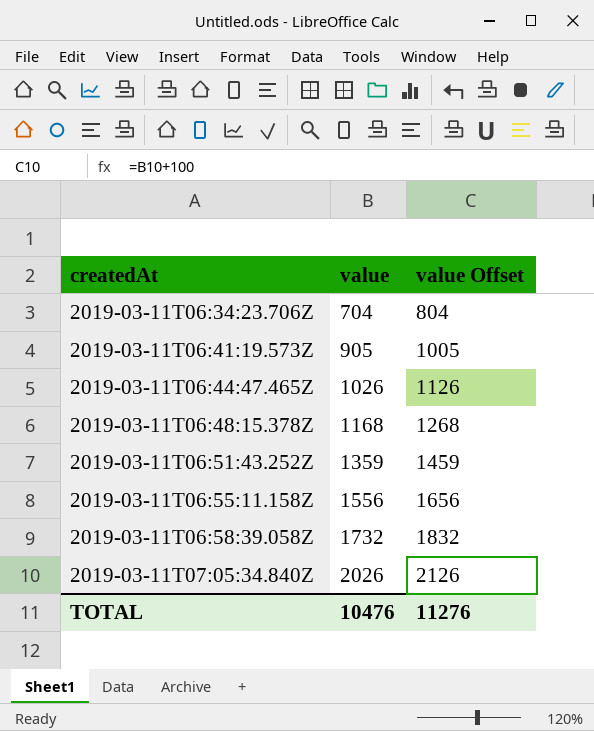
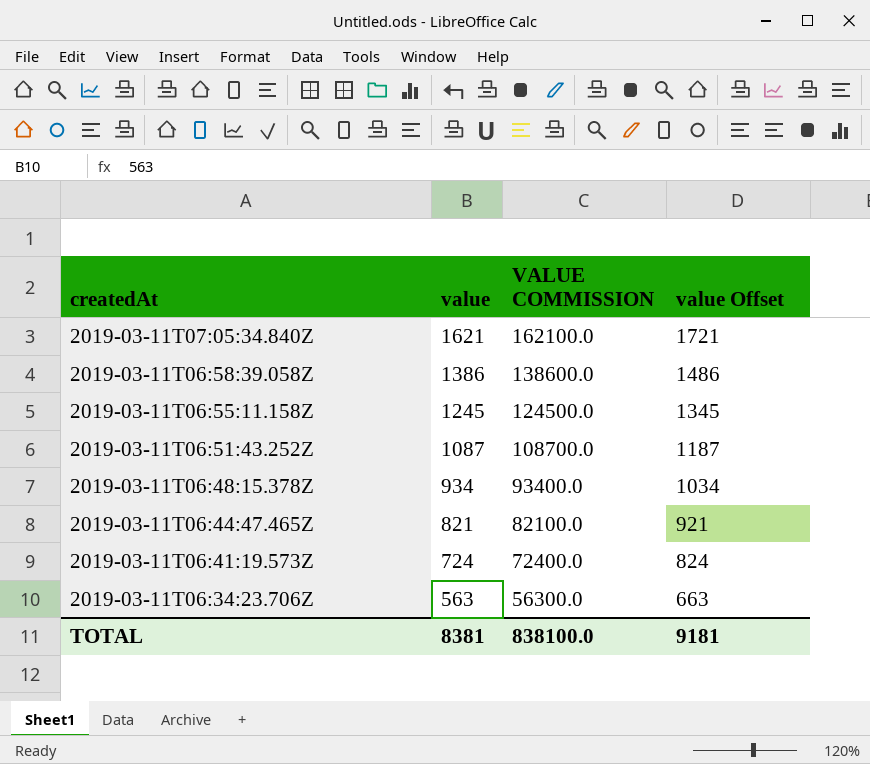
row order: createdAt ascending -> createdAt descending
column VALUE COMMISSION | formula: none -> [value] * 100
2019-03-11T07:05:34.840Z | value: 2026 -> 1621
2019-03-11T07:05:34.840Z | value Offset: 2126 -> 1721
2019-03-11T06:58:39.058Z | value: 1732 -> 1386
2019-03-11T06:58:39.058Z | value Offset: 1832 -> 1486
2019-03-11T06:55:11.158Z | value: 1556 -> 1245
2019-03-11T06:55:11.158Z | value Offset: 1656 -> 1345
2019-03-11T06:51:43.252Z | value: 1359 -> 1087
2019-03-11T06:51:43.252Z | value Offset: 1459 -> 1187
2019-03-11T06:48:15.378Z | value: 1168 -> 934
2019-03-11T06:48:15.378Z | value Offset: 1268 -> 1034
2019-03-11T06:44:47.465Z | value: 1026 -> 821
2019-03-11T06:44:47.465Z | value Offset: 1126 -> 921
2019-03-11T06:41:19.573Z | value: 905 -> 724
2019-03-11T06:41:19.573Z | value Offset: 1005 -> 824
2019-03-11T06:34:23.706Z | value: 704 -> 563
2019-03-11T06:34:23.706Z | value Offset: 804 -> 663
TOTAL | value: 10476 -> 8381
TOTAL | value Offset: 11276 -> 9181

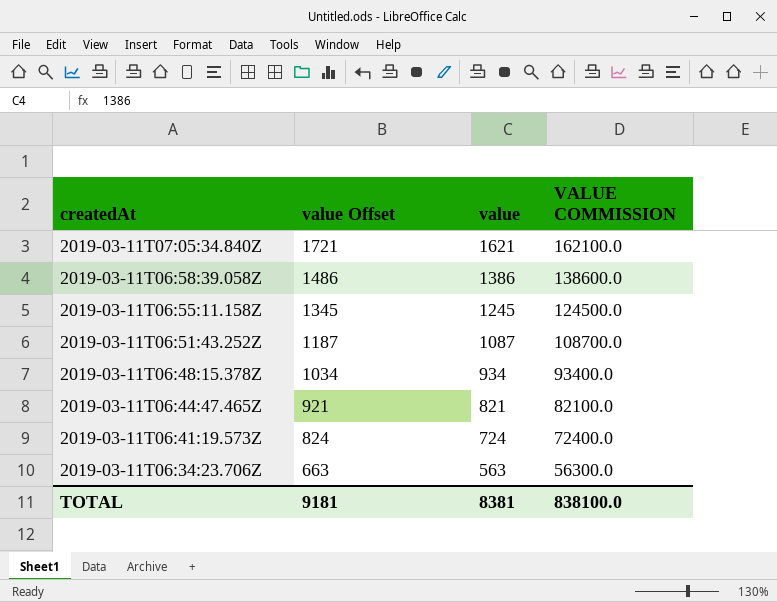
column value Offset | position: 4 -> 2

